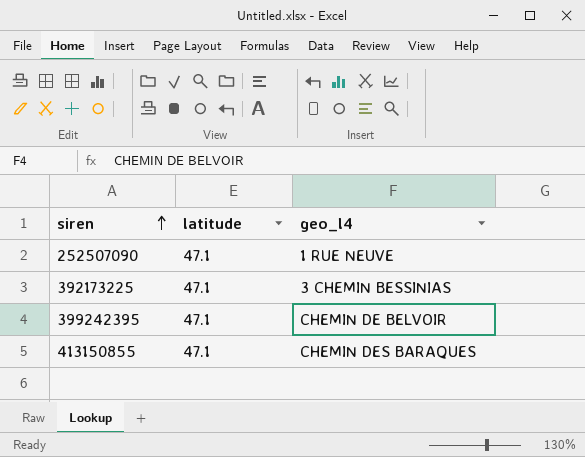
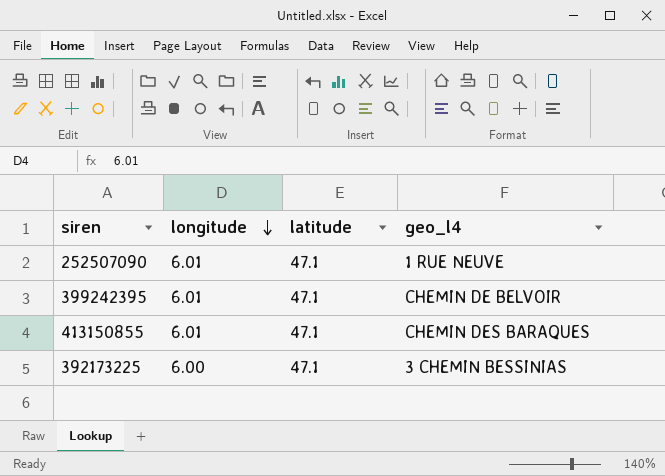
row order: siren ascending -> longitude descending
column longitude | position: none -> 2

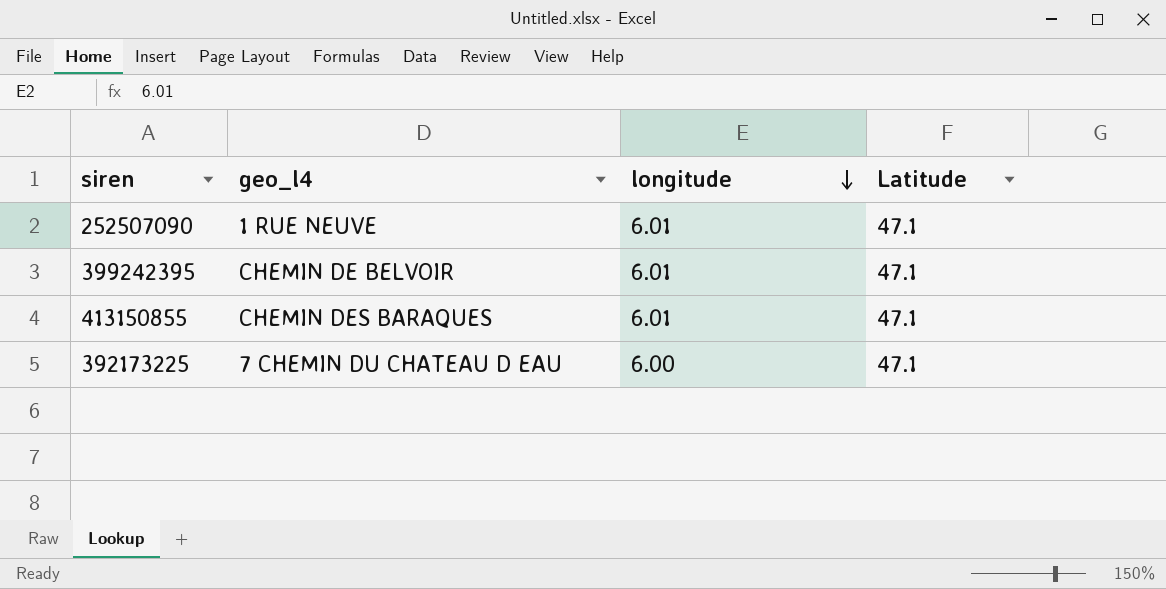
column geo_l4 | position: 4 -> 2
column name: latitude -> Latitude
392173225 | geo_l4: 3 CHEMIN BESSINIAS -> 7 CHEMIN DU CHATEAU D EAU

